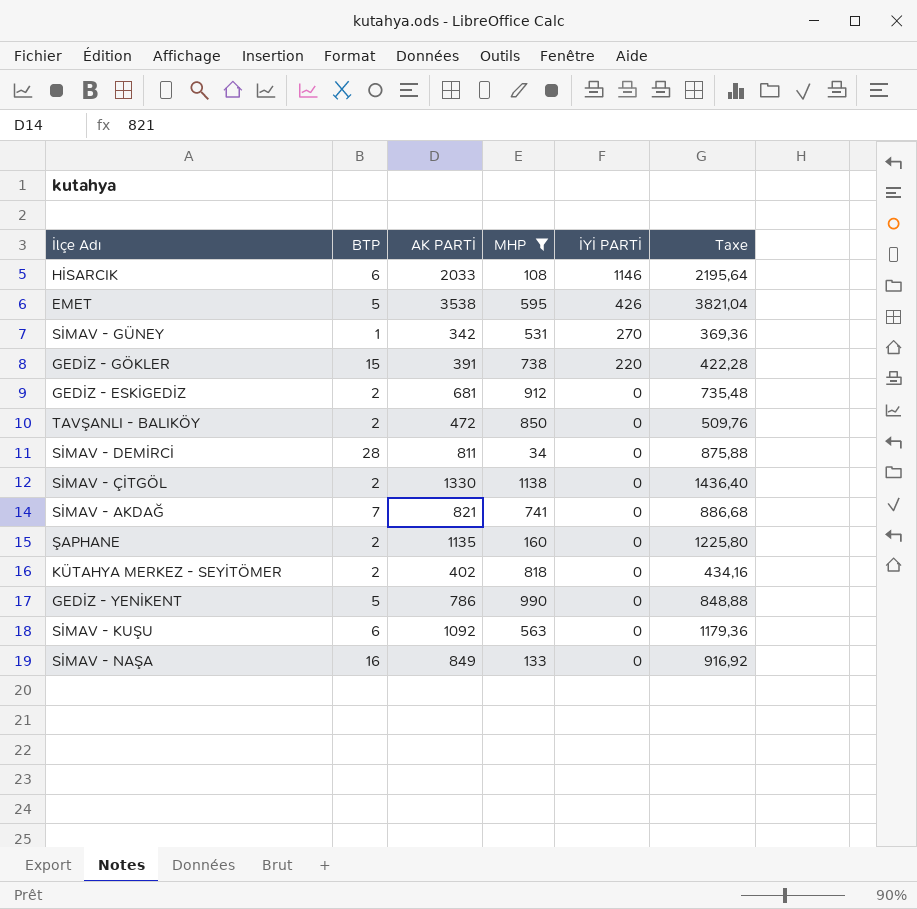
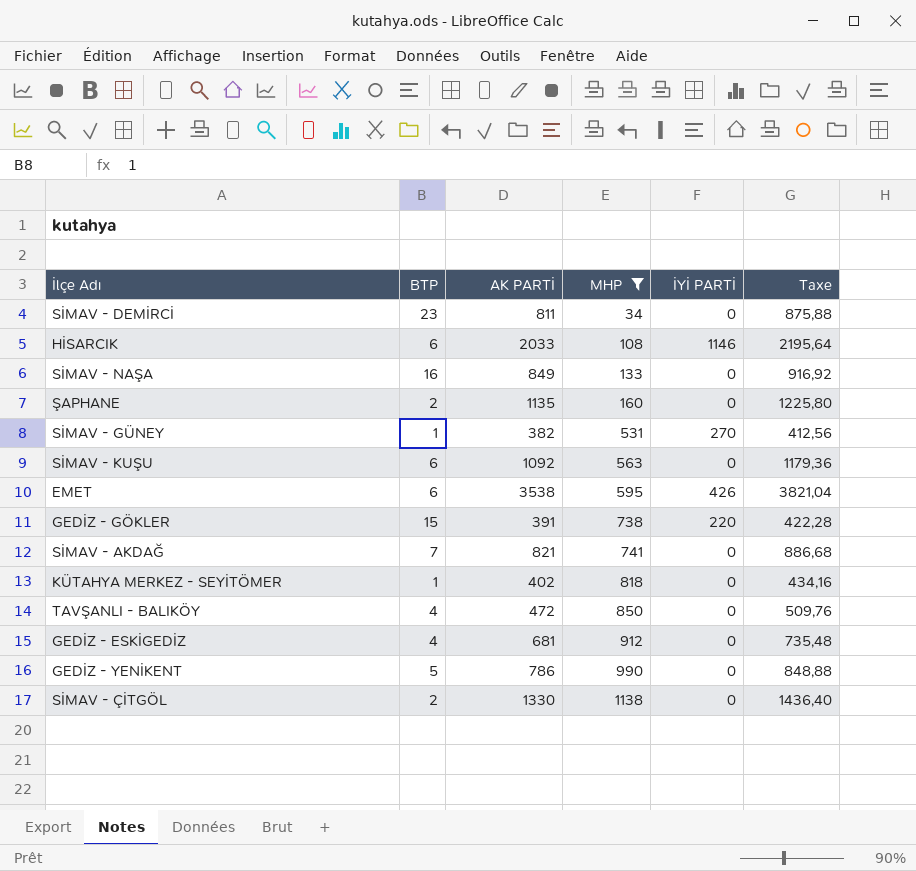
row order: İYİ PARTİ descending -> MHP ascending
SİMAV - DEMİRCİ | BTP: 28 -> 23
SİMAV - GÜNEY | AK PARTİ: 342 -> 382
SİMAV - GÜNEY | Taxe: 369,36 -> 412,56
EMET | BTP: 5 -> 6
KÜTAHYA MERKEZ - SEYİTÖMER | BTP: 2 -> 1
TAVŞANLI - BALIKÖY | BTP: 2 -> 4
GEDİZ - ESKİGEDİZ | BTP: 2 -> 4

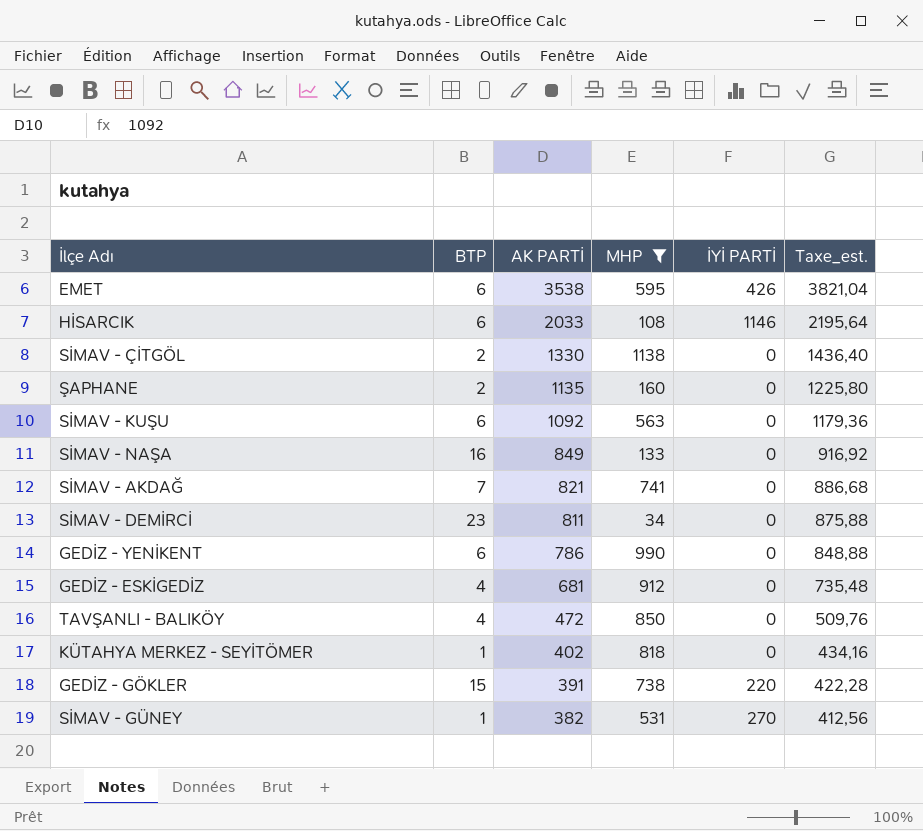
row order: MHP ascending -> AK PARTİ descending
column name: Taxe -> Taxe_est.
GEDİZ - YENİKENT | BTP: 5 -> 6

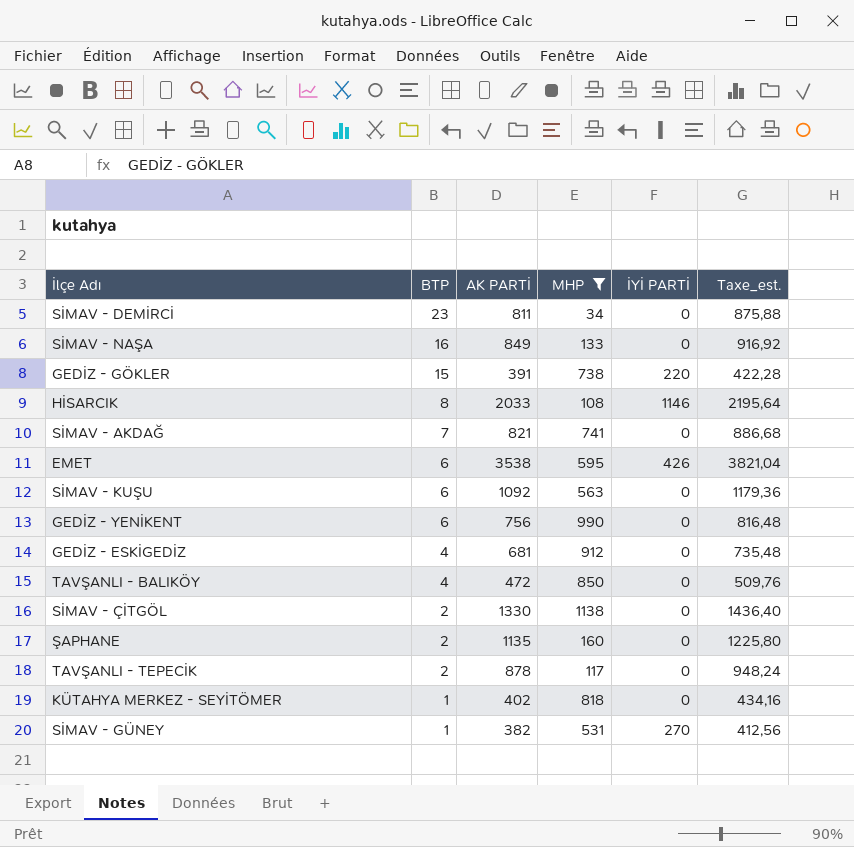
row order: AK PARTİ descending -> BTP descending
HİSARCIK | BTP: 6 -> 8
GEDİZ - YENİKENT | AK PARTİ: 786 -> 756
GEDİZ - YENİKENT | Taxe_est.: 848,88 -> 816,48
row TAVŞANLI - TEPECİK: none -> 2 | 878 | 117 | 0 | 948,24

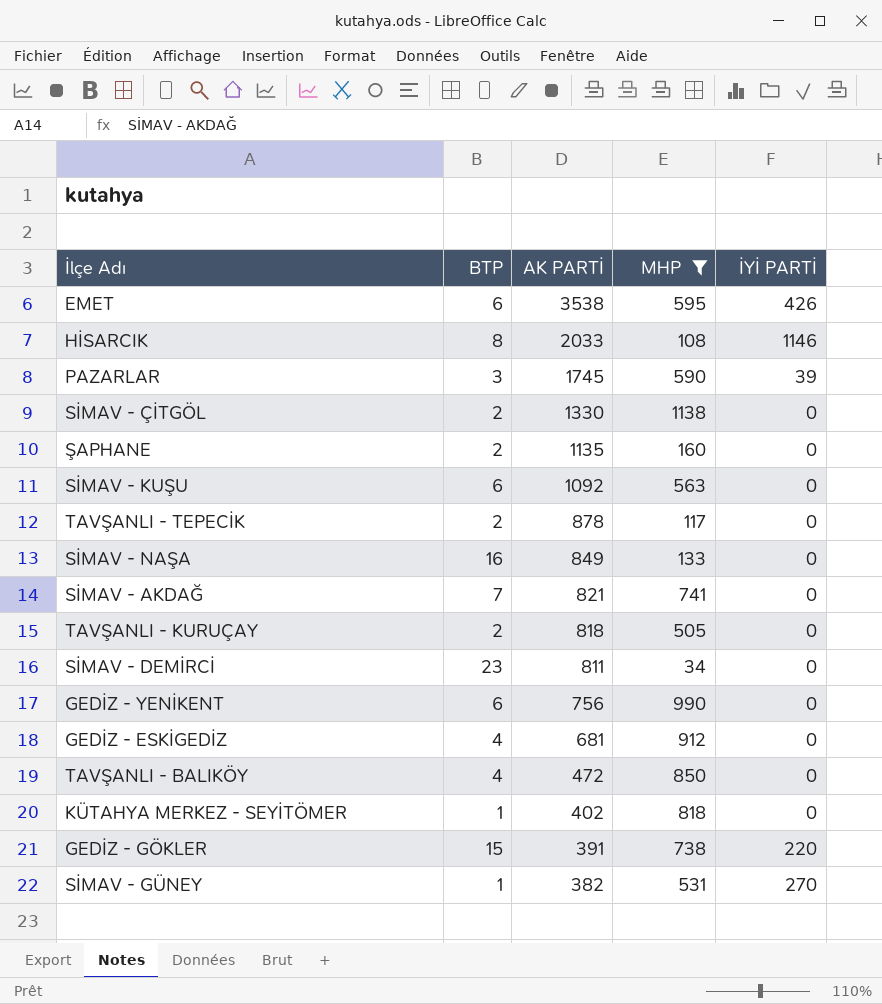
row order: BTP descending -> AK PARTİ descending
column Taxe_est. | formula: [AK PARTİ] * 1,08 -> none
row PAZARLAR: none -> 3 | 1745 | 590 | 39
row TAVŞANLI - KURUÇAY: none -> 2 | 818 | 505 | 0

